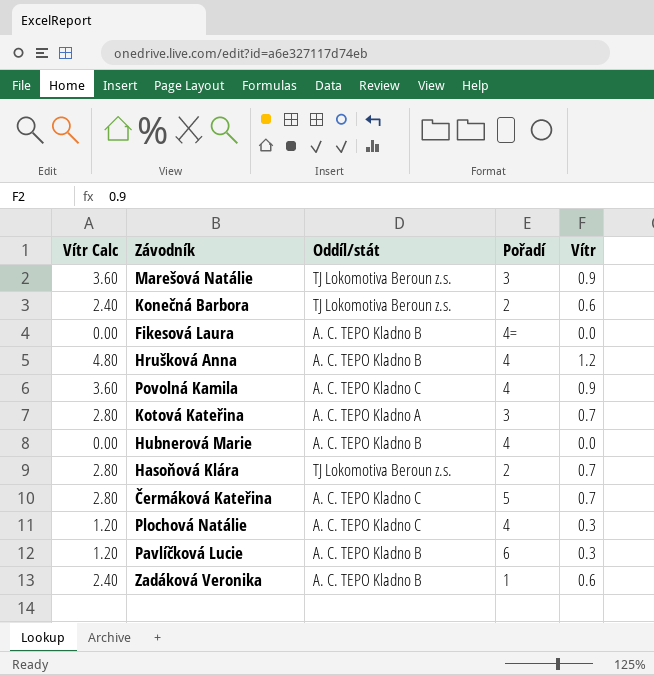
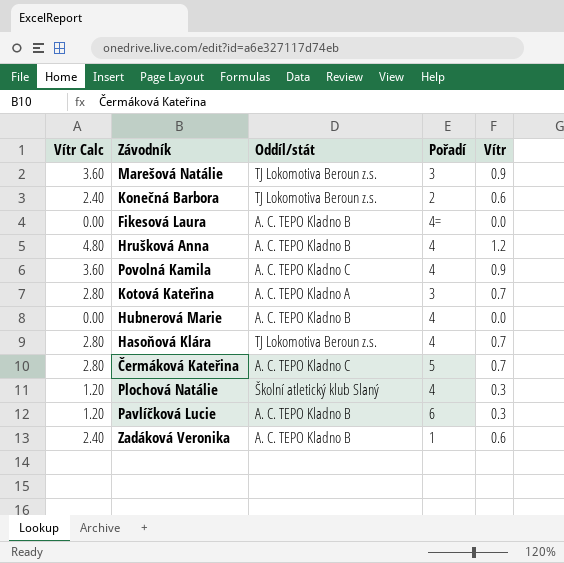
Hasoňová Klára | Pořadí: 2 -> 4
Plochová Natálie | Oddíl/stát: A. C. TEPO Kladno C -> Školní atletický klub Slaný

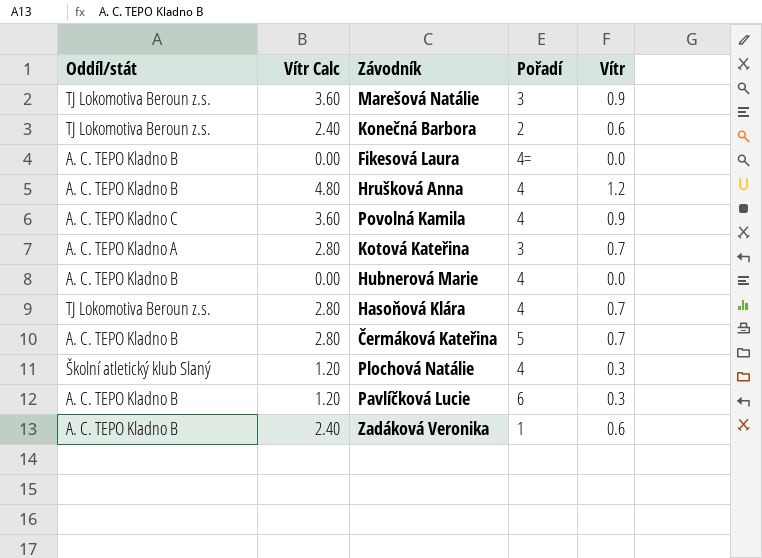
column Oddíl/stát | position: 3 -> 1
Čermáková Kateřina | Oddíl/stát: A. C. TEPO Kladno C -> A. C. TEPO Kladno B

